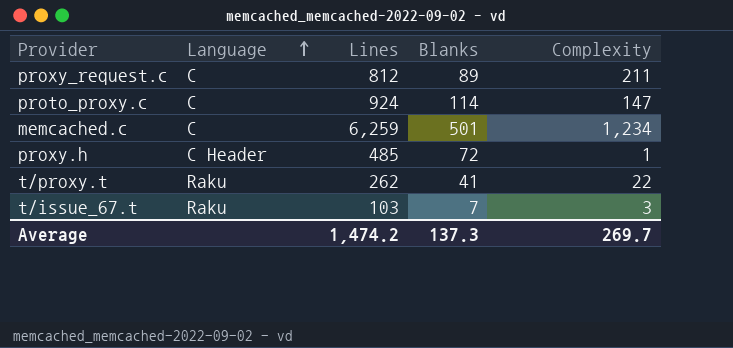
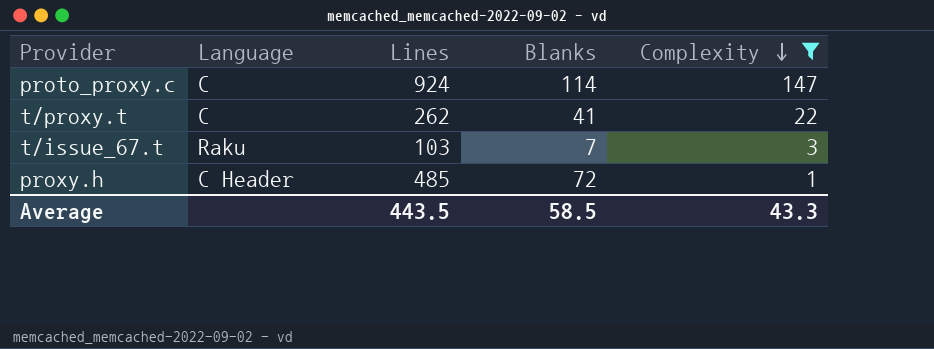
filter: none -> Complexity <= 147
row order: Language ascending -> Complexity descending
t/proxy.t | Language: Raku -> C
Average | Lines: 1,474.2 -> 443.5
Average | Blanks: 137.3 -> 58.5
Average | Complexity: 269.7 -> 43.3

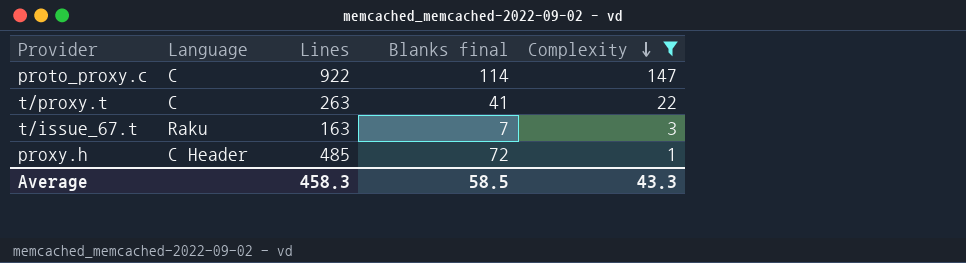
column name: Blanks -> Blanks final
proto_proxy.c | Lines: 924 -> 922
t/proxy.t | Lines: 262 -> 263
t/issue_67.t | Lines: 103 -> 163
Average | Lines: 443.5 -> 458.3

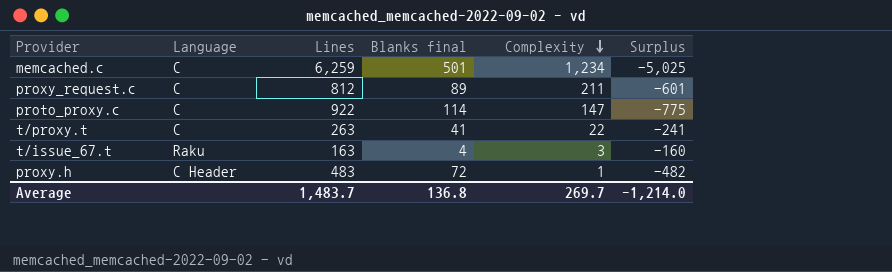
filter: Complexity <= 147 -> none
column Surplus | formula: none -> [Complexity] - [Lines]
t/issue_67.t | Blanks final: 7 -> 4
proxy.h | Lines: 485 -> 483
Average | Lines: 458.3 -> 1,483.7
Average | Blanks final: 58.5 -> 136.8
Average | Complexity: 43.3 -> 269.7

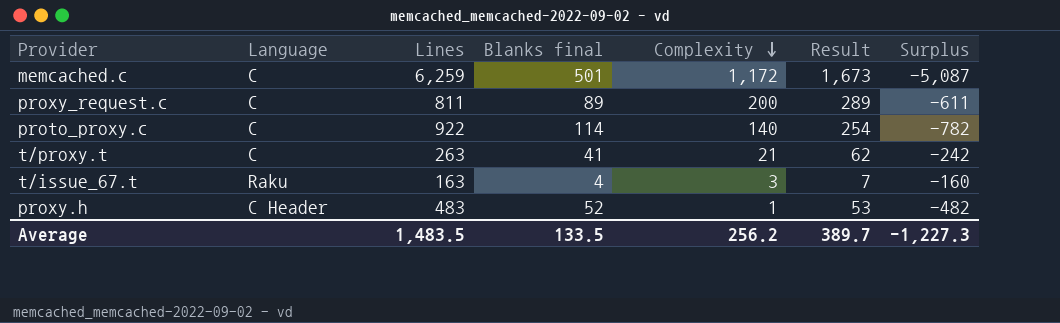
column Result | formula: none -> [Blanks final] + [Complexity]
memcached.c | Complexity: 1,234 -> 1,172
memcached.c | Surplus: -5,025 -> -5,087
proxy_request.c | Lines: 812 -> 811
proxy_request.c | Complexity: 211 -> 200
proxy_request.c | Surplus: -601 -> -611
proto_proxy.c | Complexity: 147 -> 140
proto_proxy.c | Surplus: -775 -> -782
t/proxy.t | Complexity: 22 -> 21
t/proxy.t | Surplus: -241 -> -242
proxy.h | Blanks final: 72 -> 52
Average | Lines: 1,483.7 -> 1,483.5
Average | Blanks final: 136.8 -> 133.5
Average | Complexity: 269.7 -> 256.2
Average | Surplus: -1,214.0 -> -1,227.3

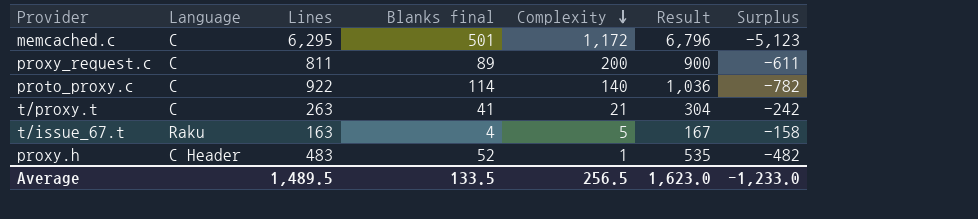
column Result | formula: [Blanks final] + [Complexity] -> [Lines] + [Blanks final]
memcached.c | Lines: 6,259 -> 6,295
memcached.c | Surplus: -5,087 -> -5,123
t/issue_67.t | Complexity: 3 -> 5
t/issue_67.t | Surplus: -160 -> -158
Average | Lines: 1,483.5 -> 1,489.5
Average | Complexity: 256.2 -> 256.5
Average | Result: 389.7 -> 1,623.0
Average | Surplus: -1,227.3 -> -1,233.0

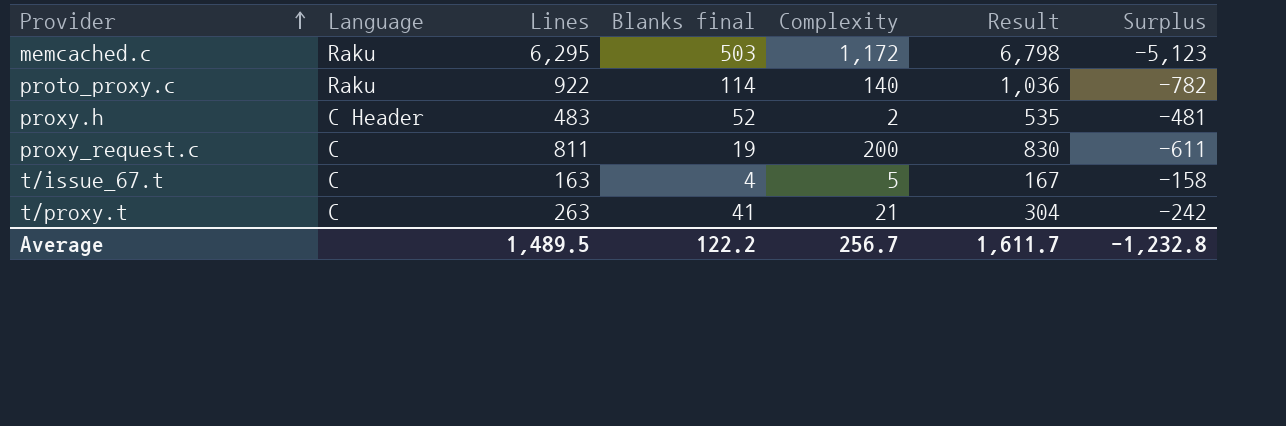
row order: Complexity descending -> Provider ascending
memcached.c | Language: C -> Raku
memcached.c | Blanks final: 501 -> 503
memcached.c | Result: 6,796 -> 6,798
proto_proxy.c | Language: C -> Raku
proxy.h | Complexity: 1 -> 2
proxy.h | Surplus: -482 -> -481
proxy_request.c | Blanks final: 89 -> 19
proxy_request.c | Result: 900 -> 830
t/issue_67.t | Language: Raku -> C
Average | Blanks final: 133.5 -> 122.2
Average | Complexity: 256.5 -> 256.7
Average | Result: 1,623.0 -> 1,611.7
Average | Surplus: -1,233.0 -> -1,232.8

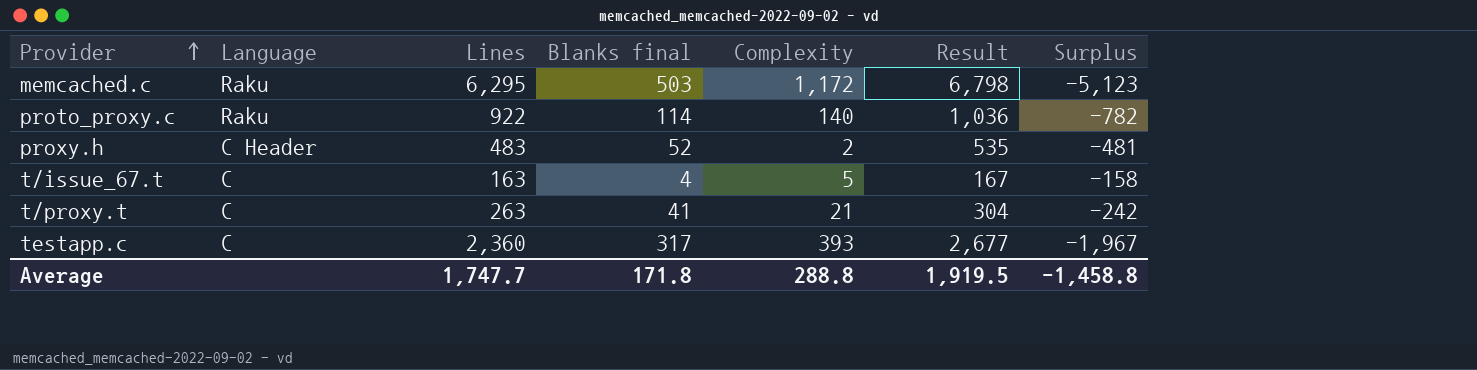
row proxy_request.c: C | 811 | 19 | 200 | 830 | -611 -> none
row testapp.c: none -> C | 2,360 | 317 | 393 | 2,677 | -1,967
Average | Lines: 1,489.5 -> 1,747.7
Average | Blanks final: 122.2 -> 171.8
Average | Complexity: 256.7 -> 288.8
Average | Result: 1,611.7 -> 1,919.5
Average | Surplus: -1,232.8 -> -1,458.8

